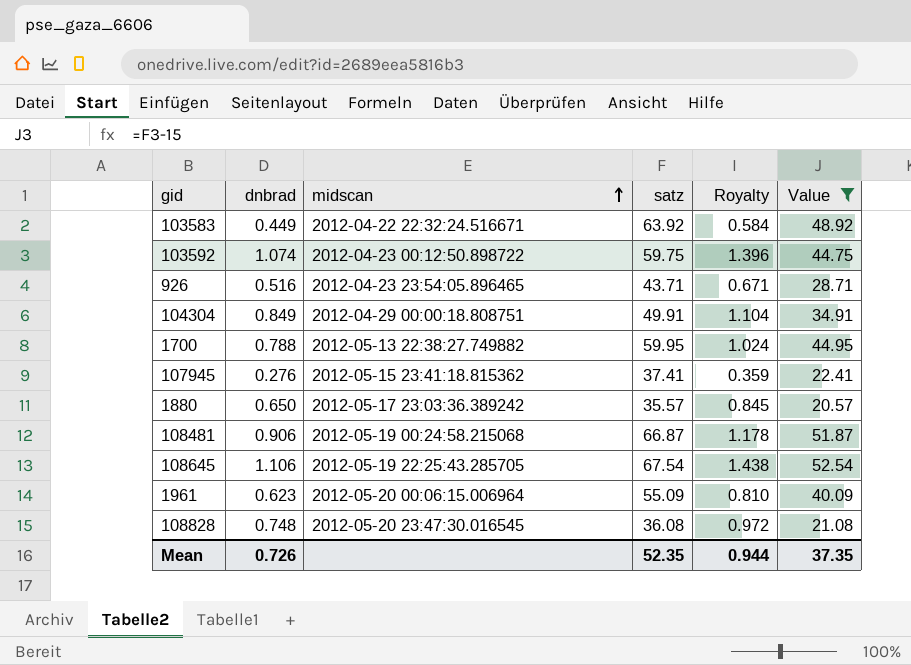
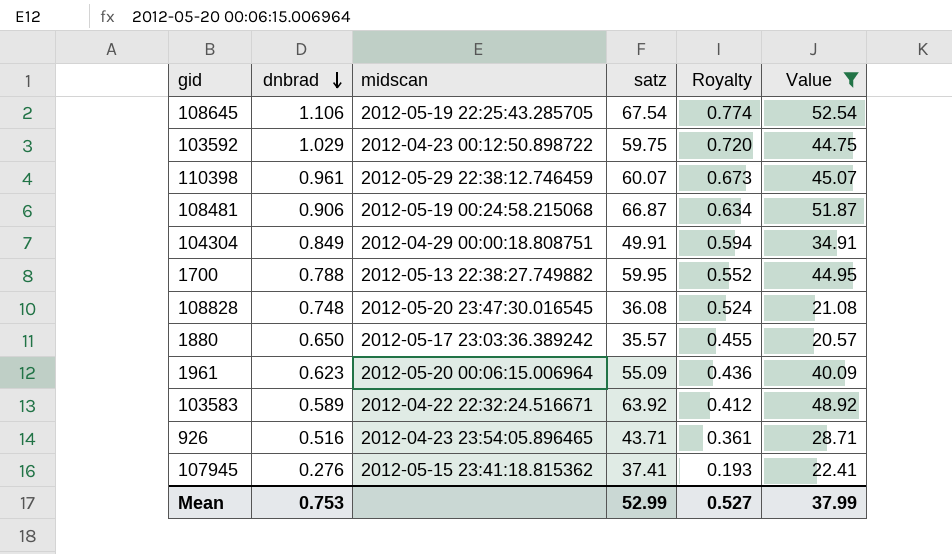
row order: midscan ascending -> dnbrad descending
column Royalty | formula: [dnbrad] * 1.3 -> [dnbrad] * 0.7
103592 | dnbrad: 1.074 -> 1.029
row 110398: none -> 0.961 | 2012-05-29 22:38:12.746459 | 60.07 | 0.673 | 45.07
103583 | dnbrad: 0.449 -> 0.589
Mean | dnbrad: 0.726 -> 0.753
Mean | satz: 52.35 -> 52.99
Mean | Royalty: 0.944 -> 0.527
Mean | Value: 37.35 -> 37.99

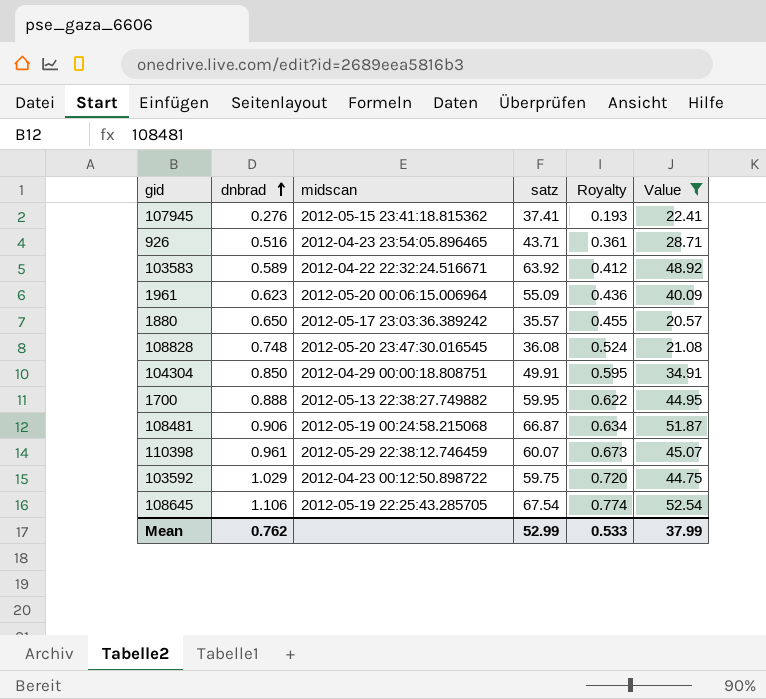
row order: dnbrad descending -> dnbrad ascending
104304 | dnbrad: 0.849 -> 0.850
104304 | Royalty: 0.594 -> 0.595
1700 | dnbrad: 0.788 -> 0.888
1700 | Royalty: 0.552 -> 0.622
Mean | dnbrad: 0.753 -> 0.762
Mean | Royalty: 0.527 -> 0.533

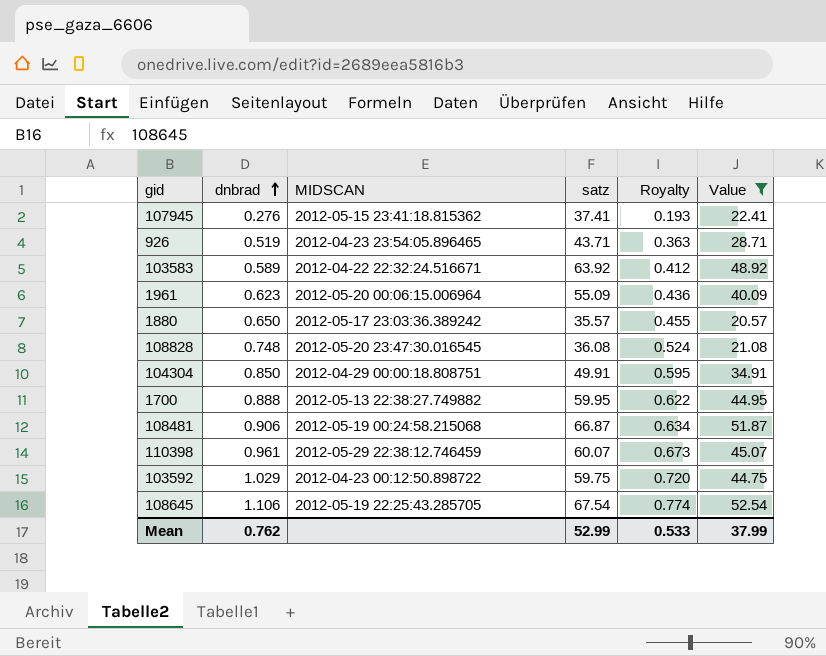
column name: midscan -> MIDSCAN
926 | dnbrad: 0.516 -> 0.519
926 | Royalty: 0.361 -> 0.363

